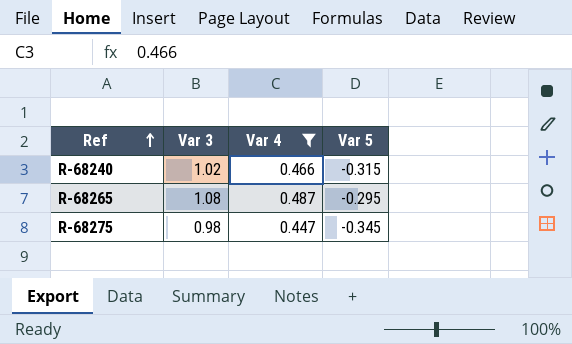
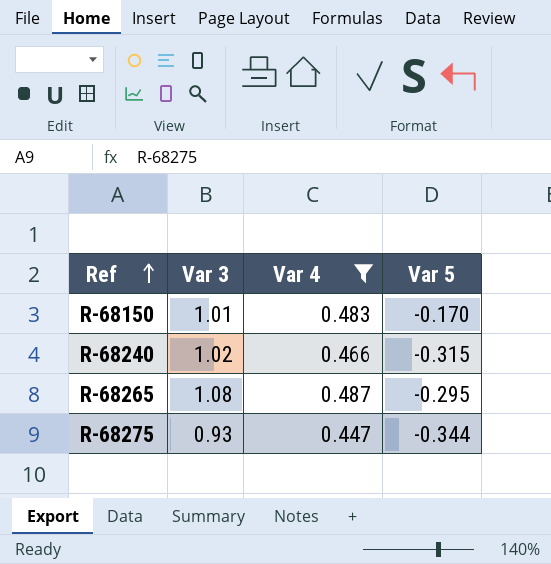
row R-68150: none -> 1.01 | 0.483 | -0.170
R-68275 | Var 3: 0.98 -> 0.93
R-68275 | Var 5: -0.345 -> -0.344

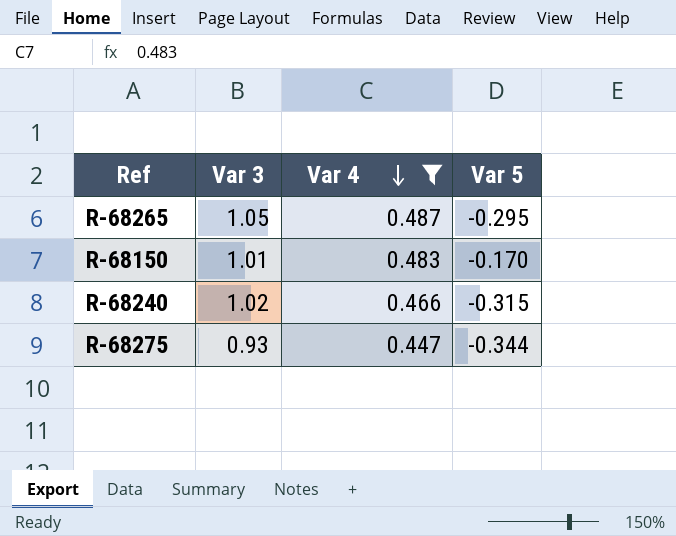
row order: Ref ascending -> Var 4 descending
R-68265 | Var 3: 1.08 -> 1.05

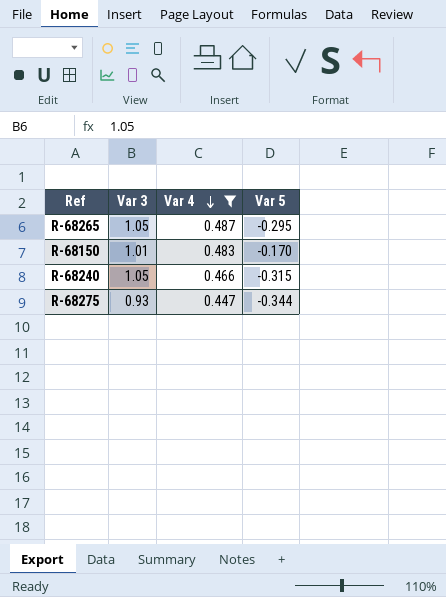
R-68240 | Var 3: 1.02 -> 1.05

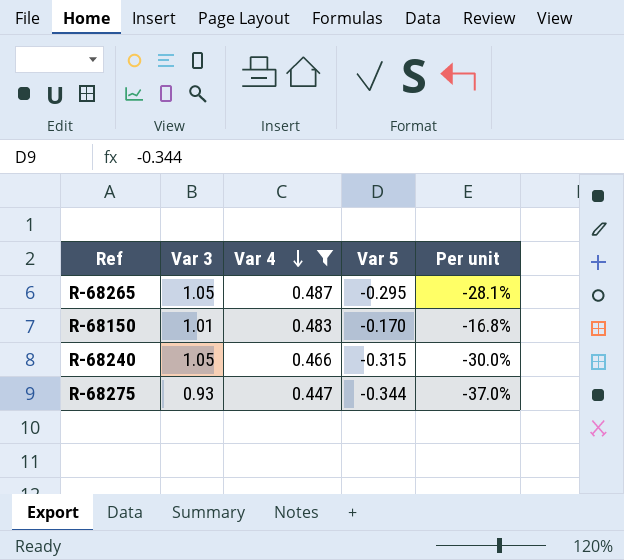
column Per unit | formula: none -> [Var 5] / [Var 3]

